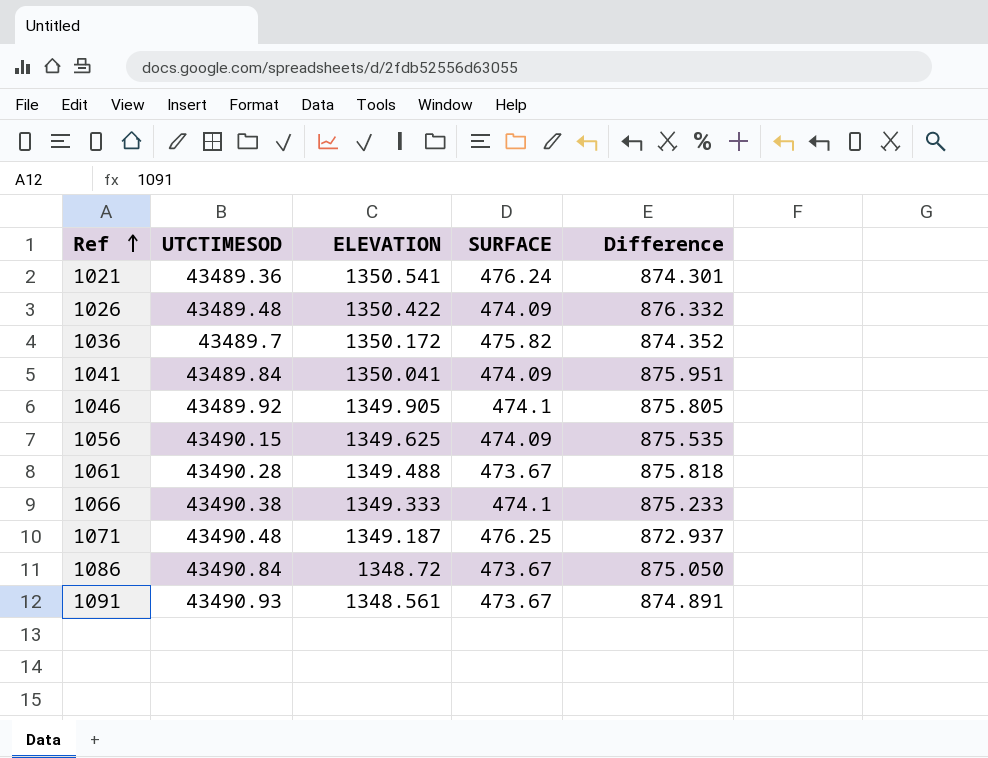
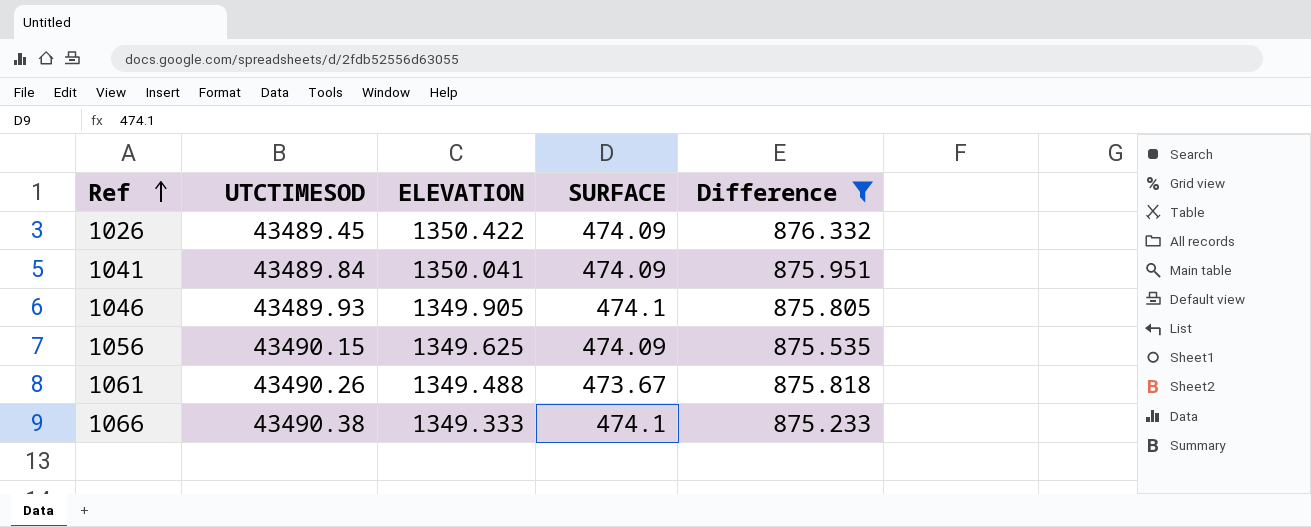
filter: none -> Difference >= 875.233
1026 | UTCTIMESOD: 43489.48 -> 43489.45
1046 | UTCTIMESOD: 43489.92 -> 43489.93
1061 | UTCTIMESOD: 43490.28 -> 43490.26

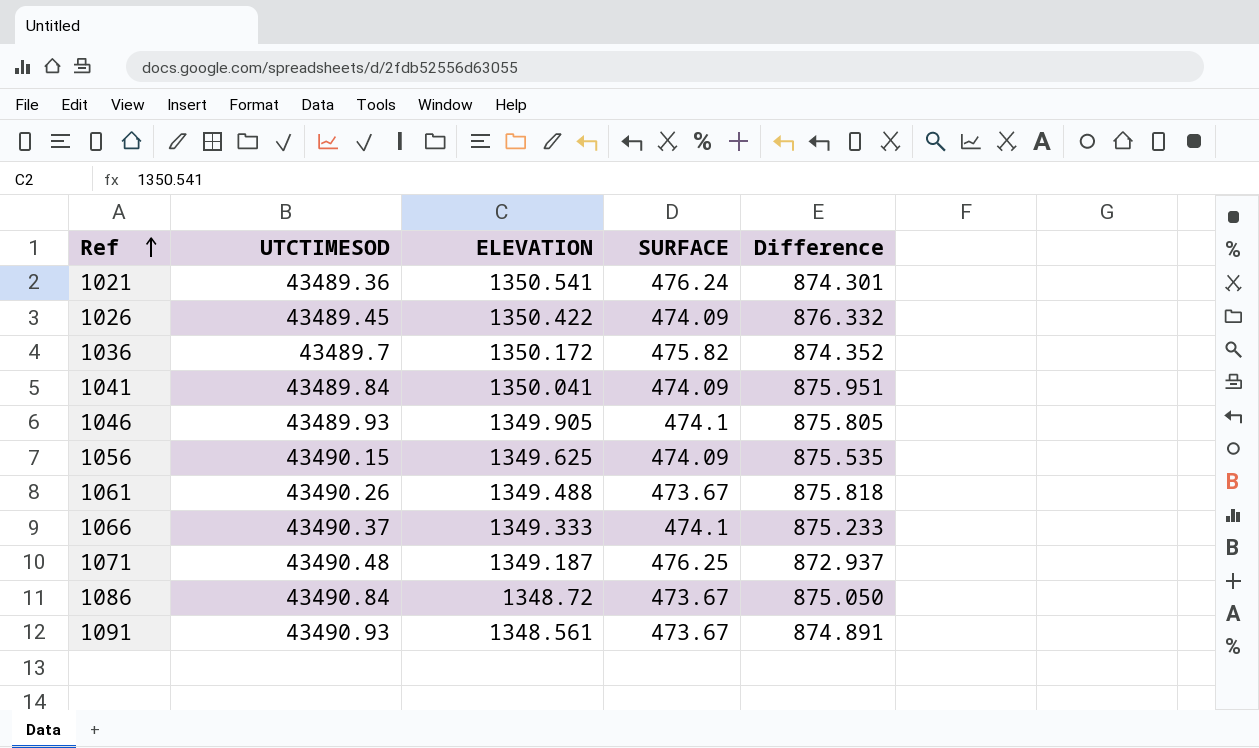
filter: Difference >= 875.233 -> none
1066 | UTCTIMESOD: 43490.38 -> 43490.37

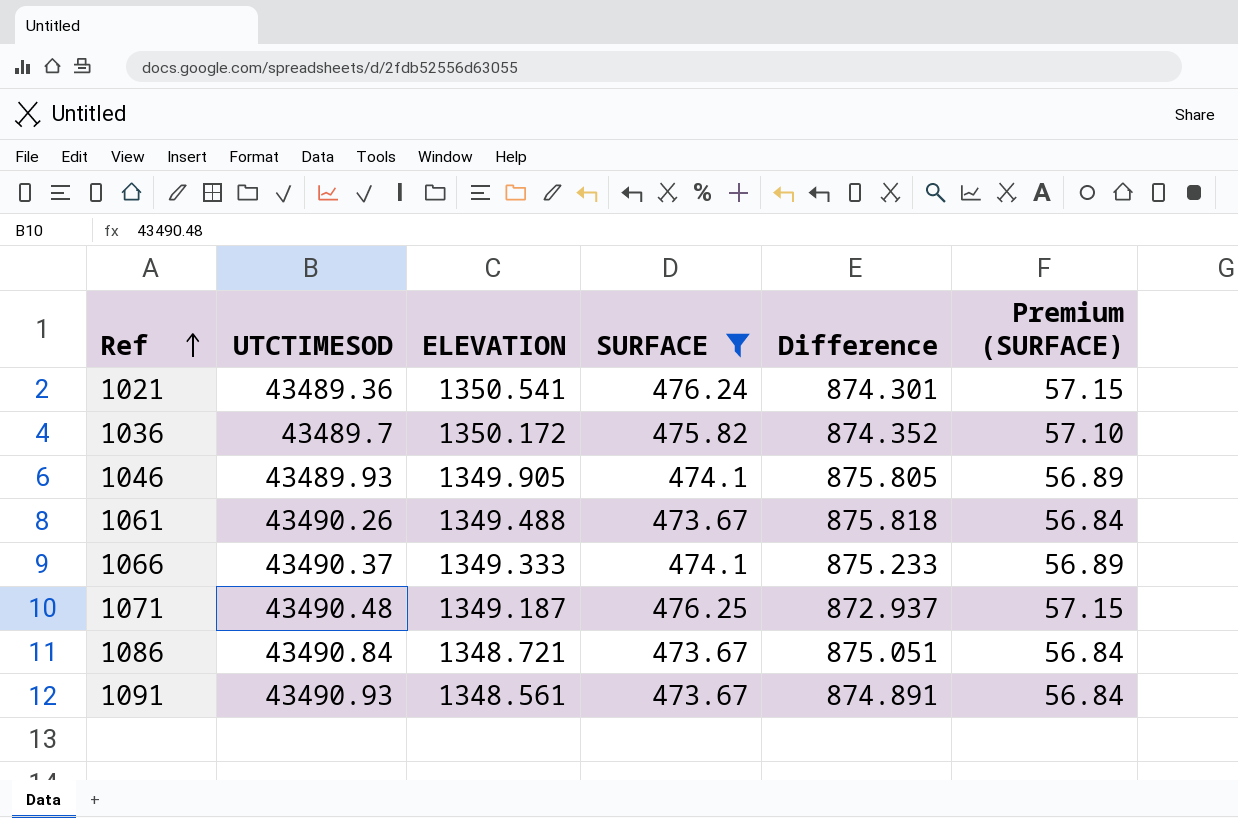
filter: none -> SURFACE != 474.09
column Premium (SURFACE) | formula: none -> [SURFACE] * 0.12
1086 | ELEVATION: 1348.72 -> 1348.721
1086 | Difference: 875.050 -> 875.051

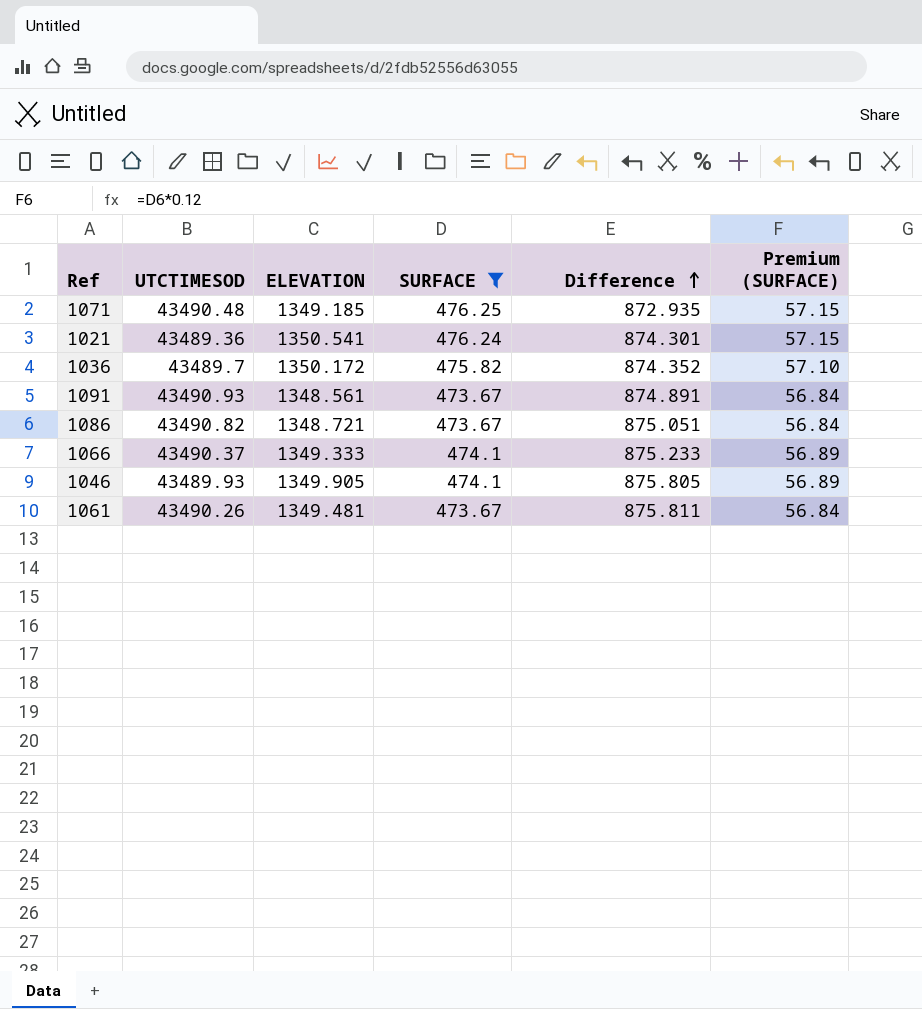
row order: Ref ascending -> Difference ascending
1071 | ELEVATION: 1349.187 -> 1349.185
1071 | Difference: 872.937 -> 872.935
1086 | UTCTIMESOD: 43490.84 -> 43490.82
1061 | ELEVATION: 1349.488 -> 1349.481
1061 | Difference: 875.818 -> 875.811

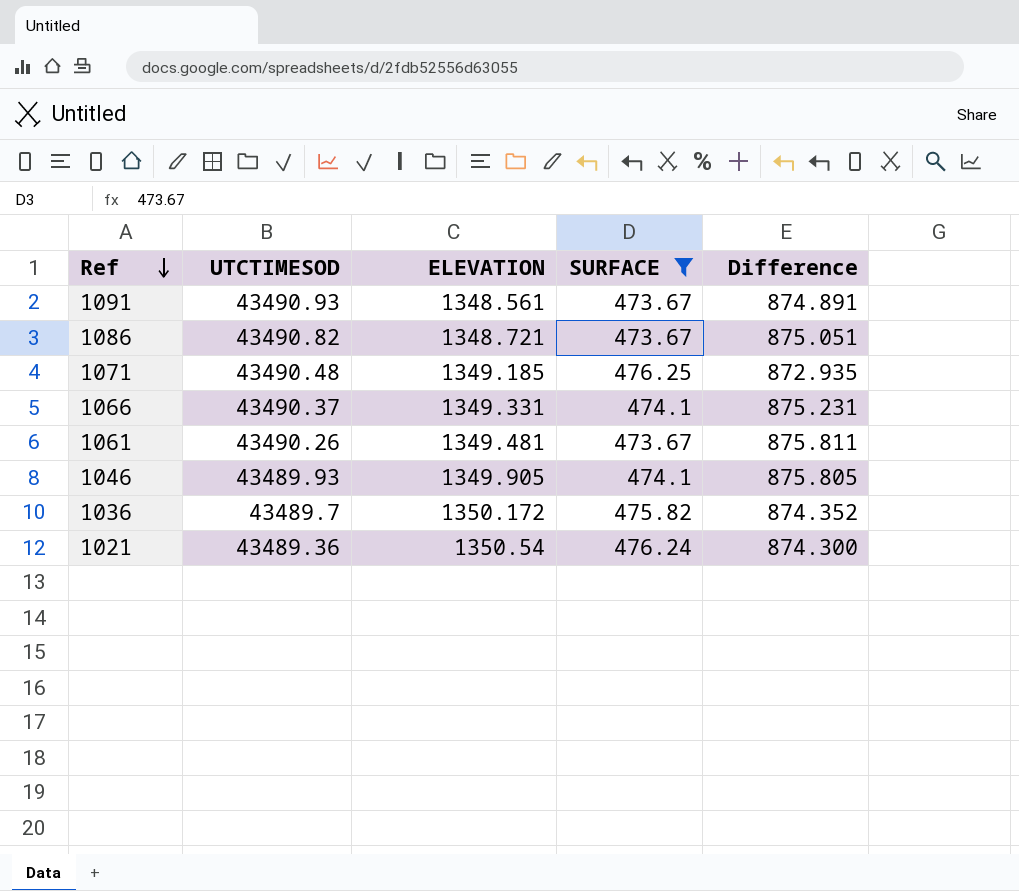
row order: Difference ascending -> Ref descending
column Premium (SURFACE) | formula: [SURFACE] * 0.12 -> none
1066 | ELEVATION: 1349.333 -> 1349.331
1066 | Difference: 875.233 -> 875.231
1021 | ELEVATION: 1350.541 -> 1350.54
1021 | Difference: 874.301 -> 874.300

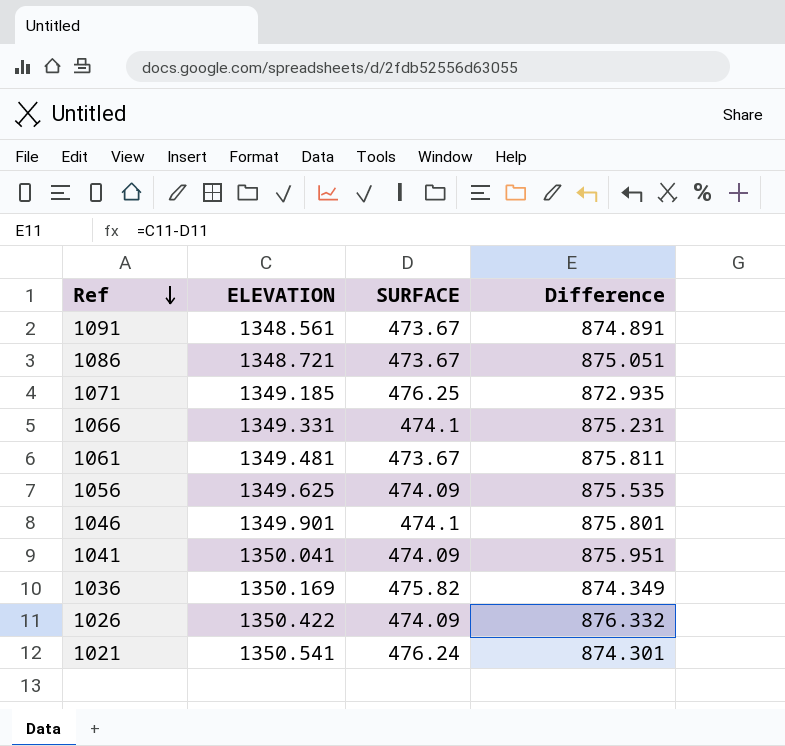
filter: SURFACE != 474.09 -> none
column UTCTIMESOD | position: 2 -> none
1046 | ELEVATION: 1349.905 -> 1349.901
1046 | Difference: 875.805 -> 875.801
1036 | ELEVATION: 1350.172 -> 1350.169
1036 | Difference: 874.352 -> 874.349
1021 | ELEVATION: 1350.54 -> 1350.541
1021 | Difference: 874.300 -> 874.301

